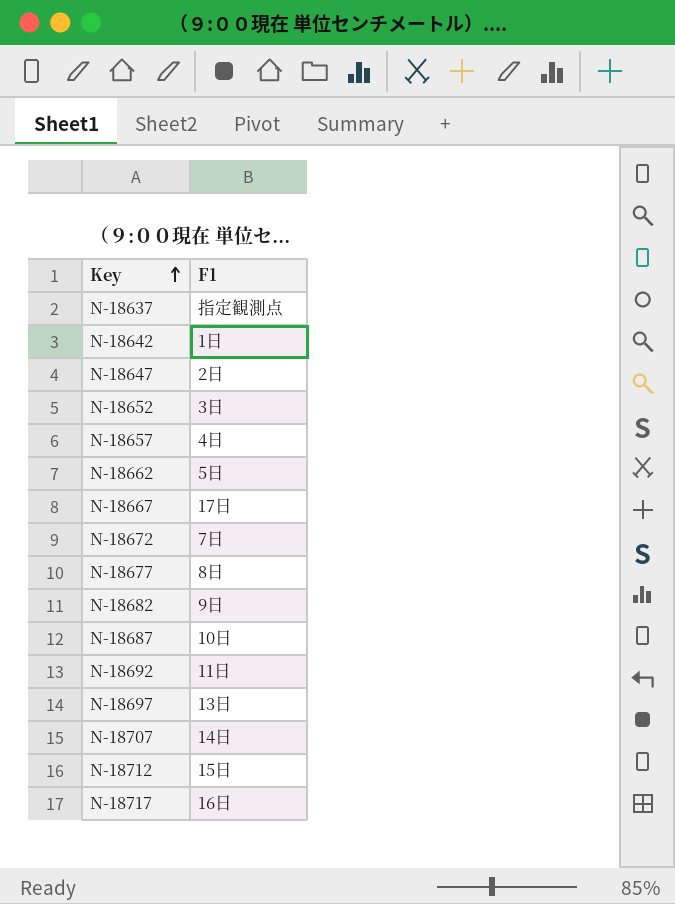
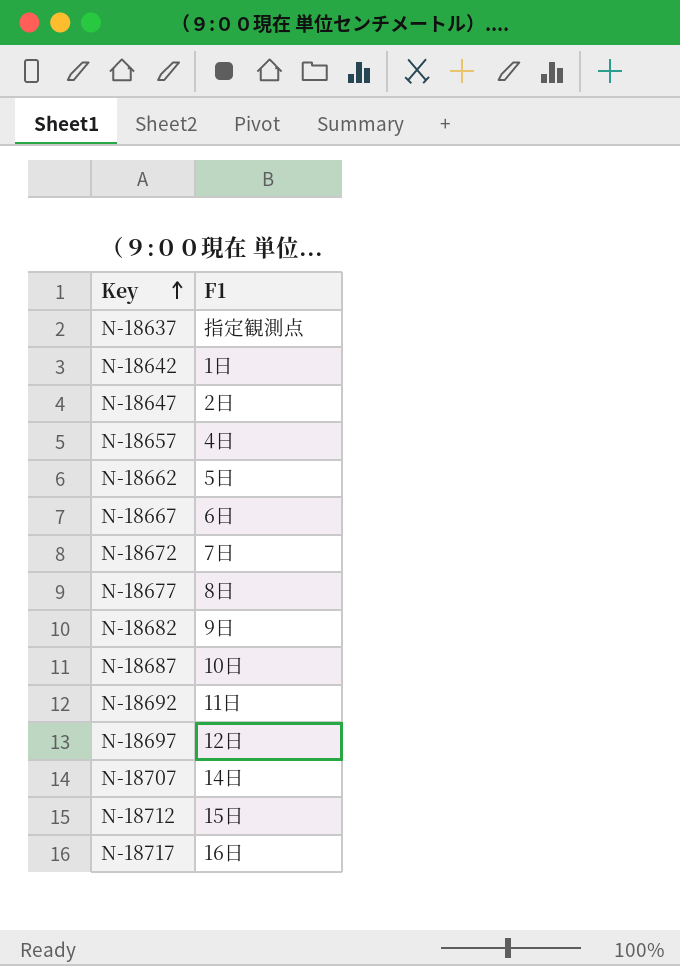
row N-18652: 3日 -> none
N-18667 | F1: 17日 -> 6日
N-18697 | F1: 13日 -> 12日

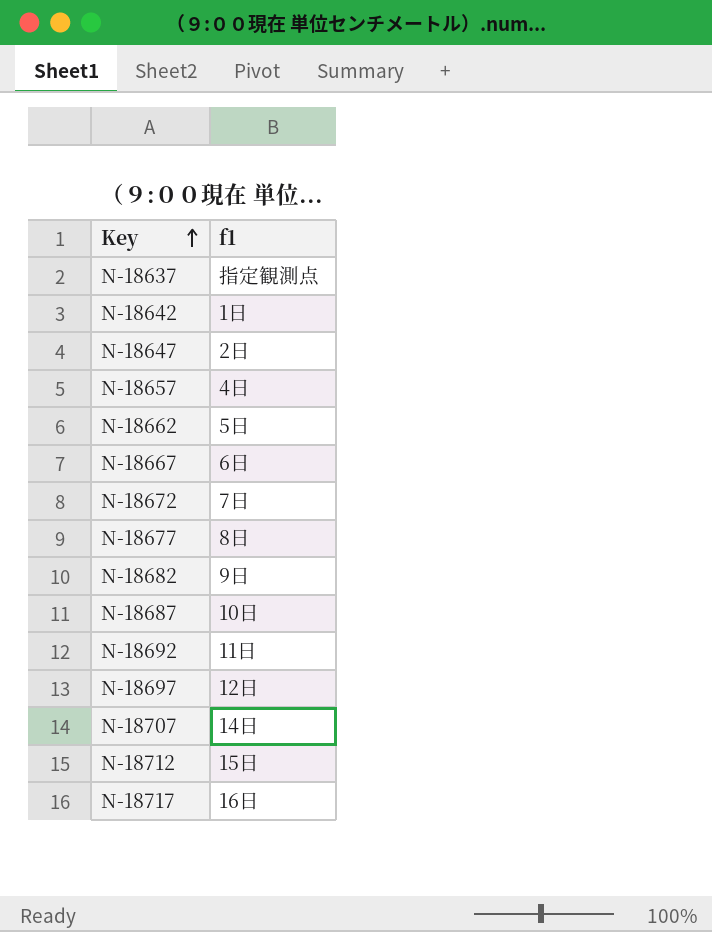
column name: F1 -> f1

